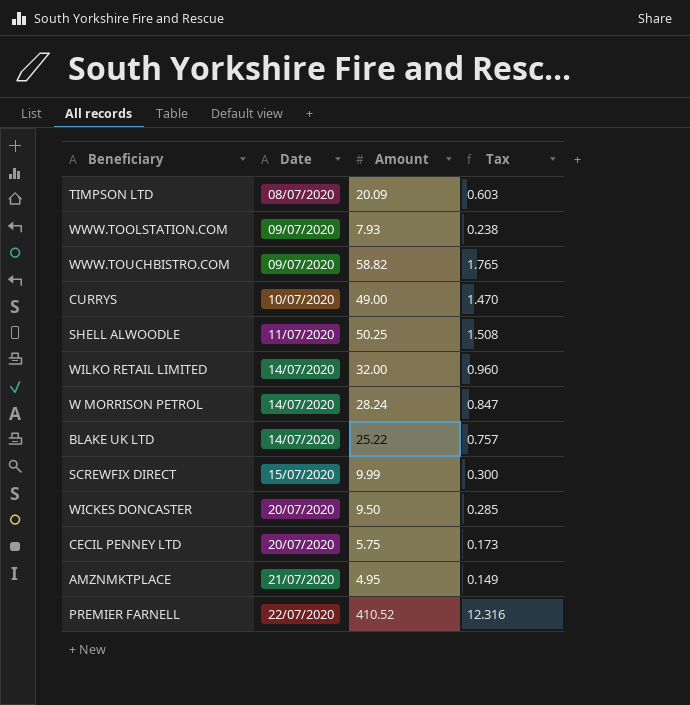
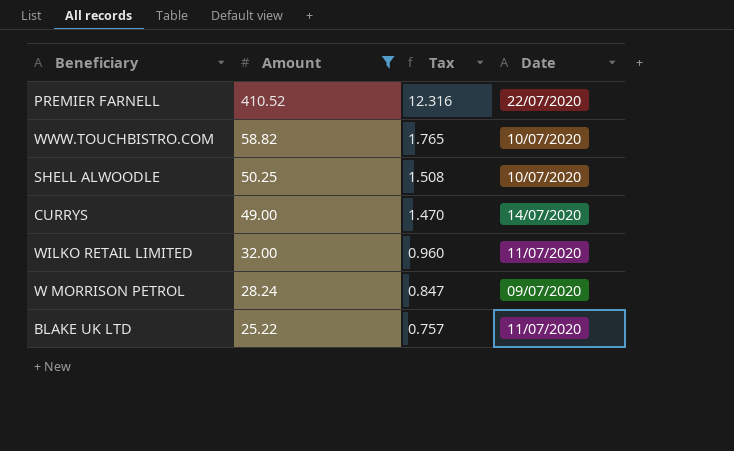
filter: none -> Amount >= 25.22
row order: Date ascending -> Amount descending
column Date | position: 2 -> 4
WWW.TOUCHBISTRO.COM | Date: 09/07/2020 -> 10/07/2020
SHELL ALWOODLE | Date: 11/07/2020 -> 10/07/2020
CURRYS | Date: 10/07/2020 -> 14/07/2020
WILKO RETAIL LIMITED | Date: 14/07/2020 -> 11/07/2020
W MORRISON PETROL | Date: 14/07/2020 -> 09/07/2020
BLAKE UK LTD | Date: 14/07/2020 -> 11/07/2020

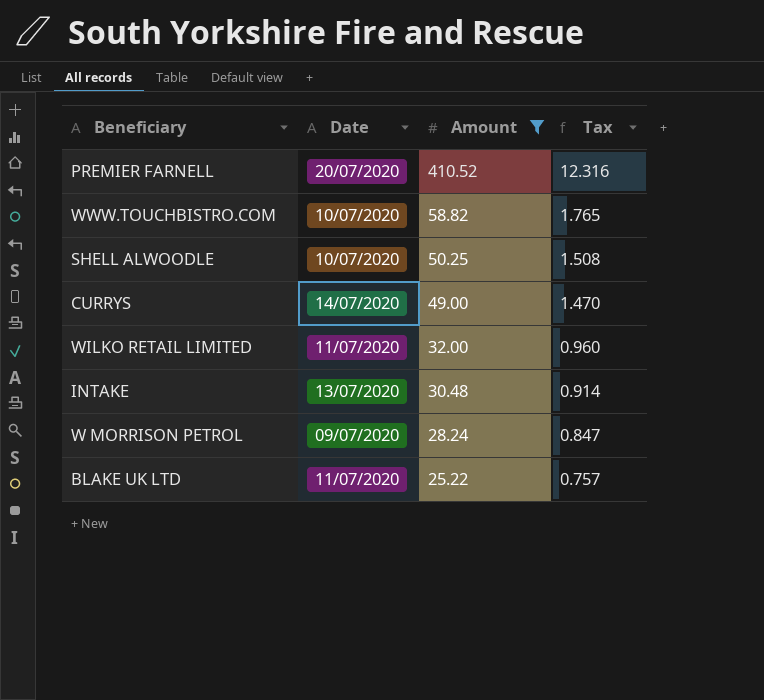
column Date | position: 4 -> 2
PREMIER FARNELL | Date: 22/07/2020 -> 20/07/2020
row INTAKE: none -> 13/07/2020 | 30.48 | 0.914

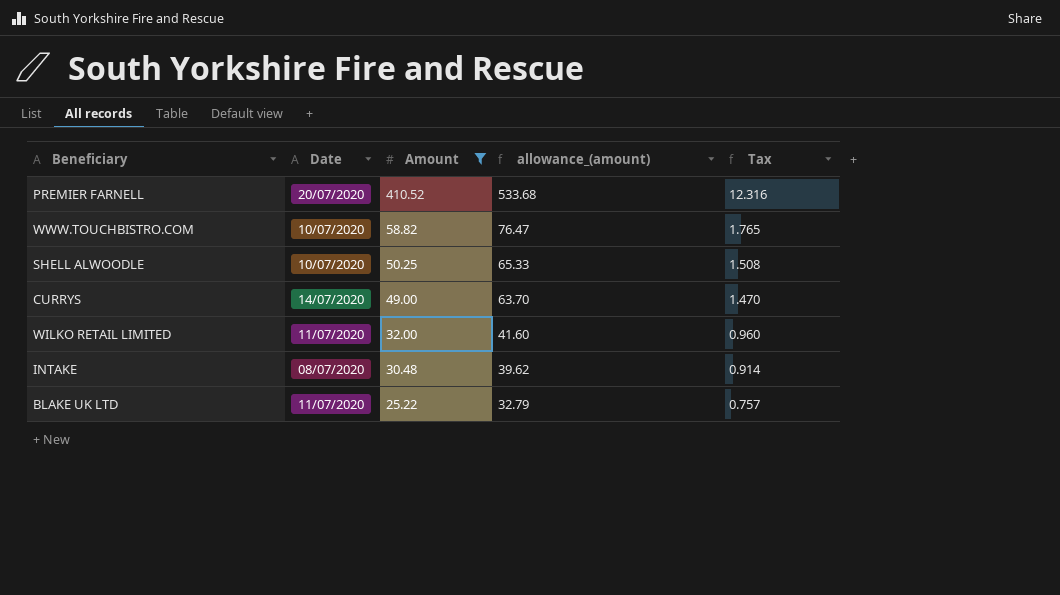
column allowance_(amount) | formula: none -> [Amount] * 1.3
row W MORRISON PETROL: 09/07/2020 | 28.24 | 0.847 -> none
INTAKE | Date: 13/07/2020 -> 08/07/2020

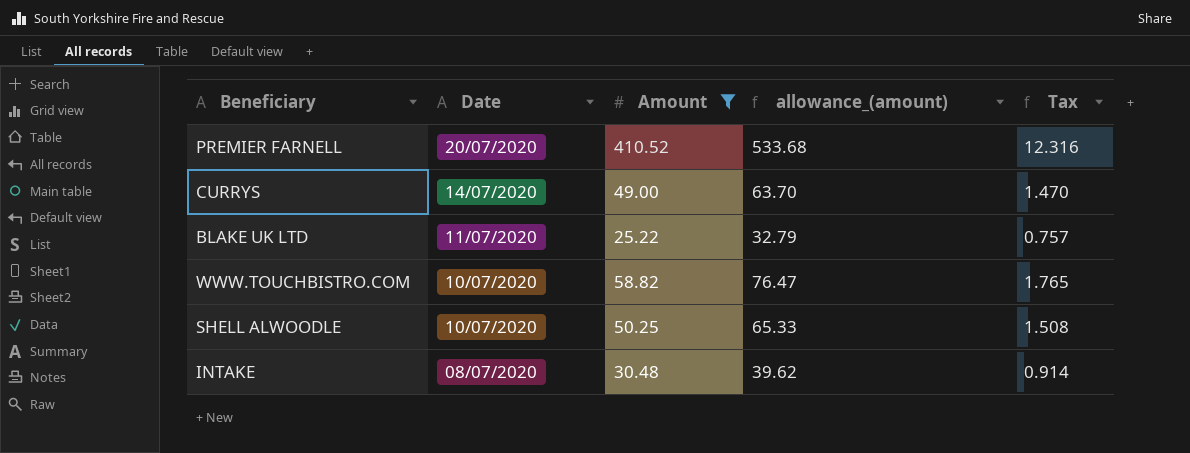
row order: Amount descending -> Date descending
row WILKO RETAIL LIMITED: 11/07/2020 | 32.00 | 41.60 | 0.960 -> none

